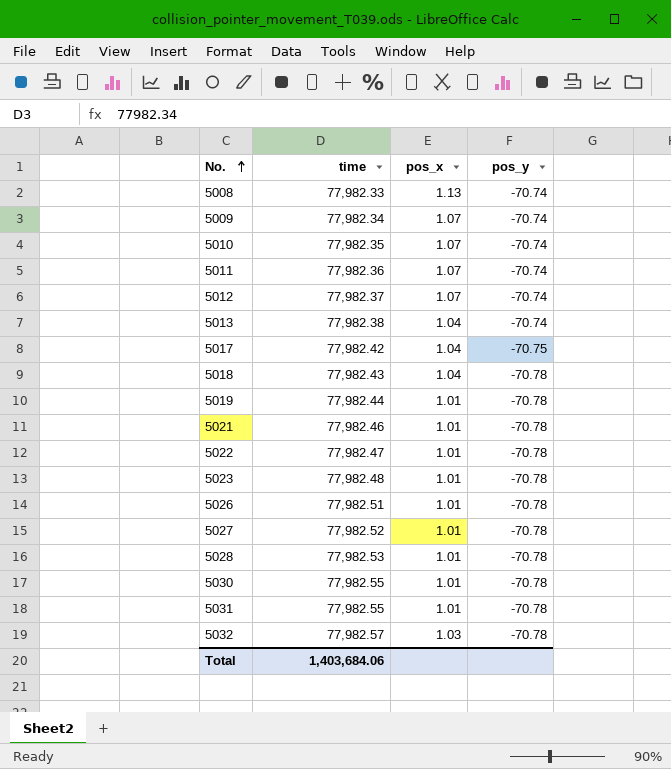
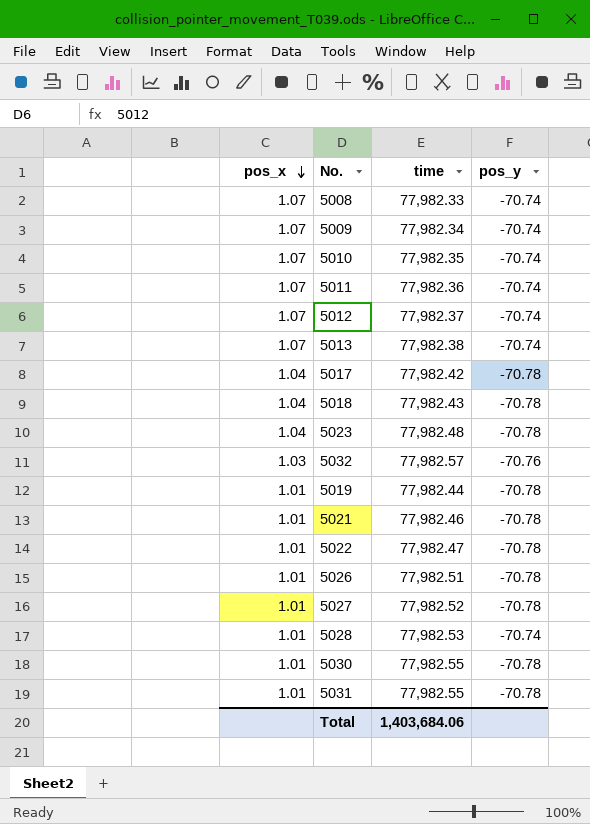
row order: No. ascending -> pos_x descending
column pos_x | position: 3 -> 1
5008 | pos_x: 1.13 -> 1.07
5013 | pos_x: 1.04 -> 1.07
5017 | pos_y: -70.75 -> -70.78
5023 | pos_x: 1.01 -> 1.04
5032 | pos_y: -70.78 -> -70.76
5028 | pos_y: -70.78 -> -70.74

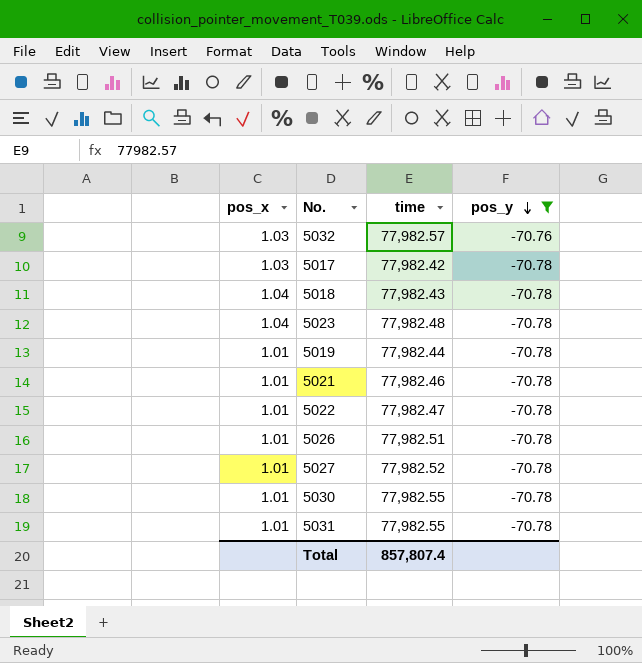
filter: none -> pos_y != -70.74
row order: pos_x descending -> pos_y descending
5017 | pos_x: 1.04 -> 1.03
Total | time: 1,403,684.06 -> 857,807.4

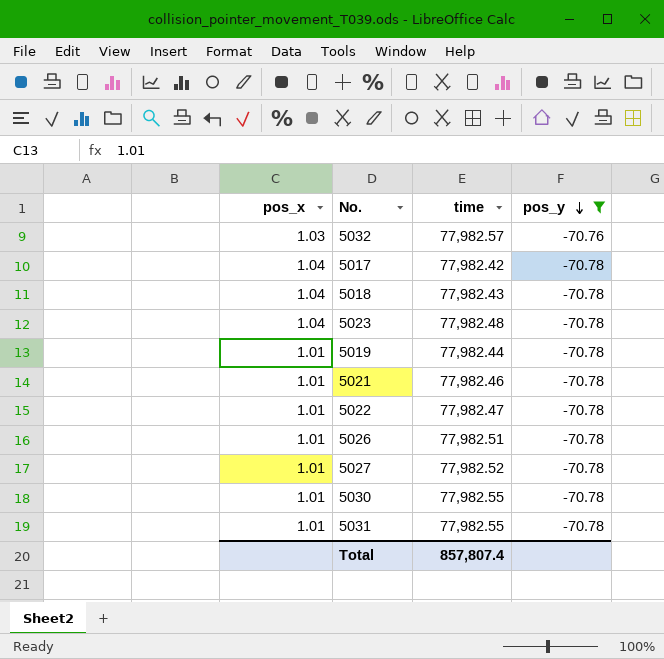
5017 | pos_x: 1.03 -> 1.04

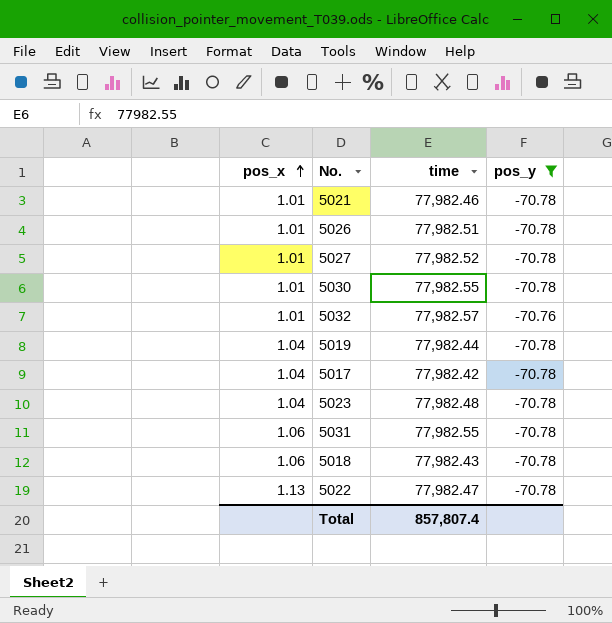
row order: pos_y descending -> pos_x ascending
5032 | pos_x: 1.03 -> 1.01
5019 | pos_x: 1.01 -> 1.04
5031 | pos_x: 1.01 -> 1.06
5018 | pos_x: 1.04 -> 1.06
5022 | pos_x: 1.01 -> 1.13

